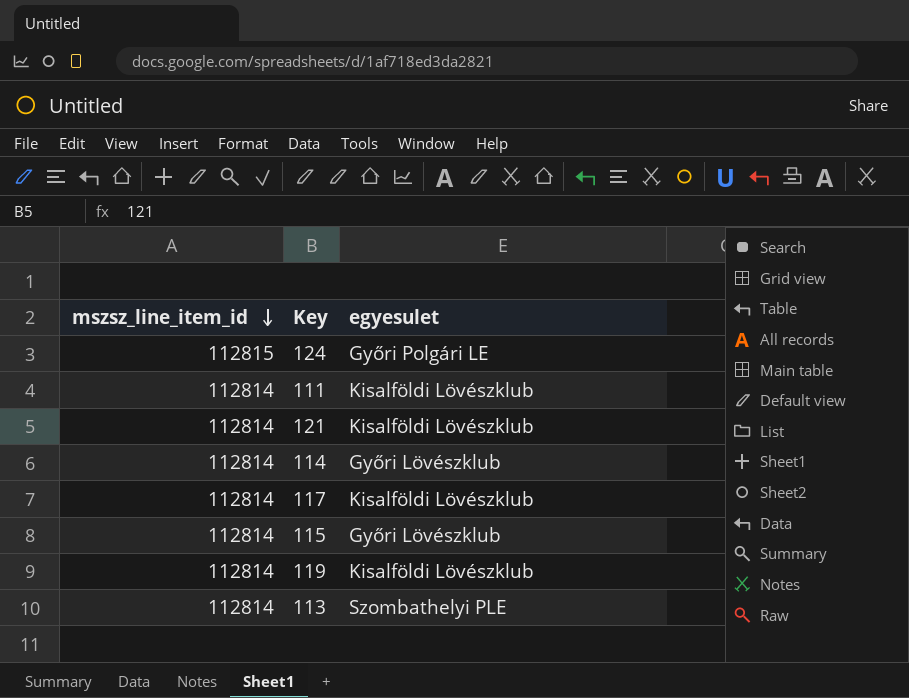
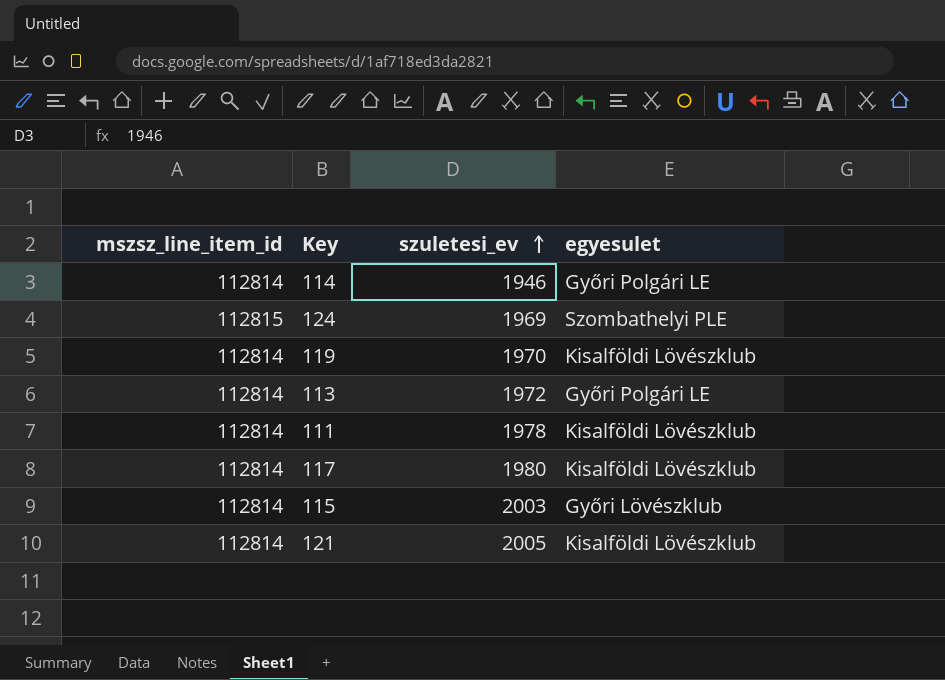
row order: mszsz_line_item_id descending -> szuletesi_ev ascending
column szuletesi_ev | position: none -> 3
114 | egyesulet: Győri Lövészklub -> Győri Polgári LE
124 | egyesulet: Győri Polgári LE -> Szombathelyi PLE
113 | egyesulet: Szombathelyi PLE -> Győri Polgári LE

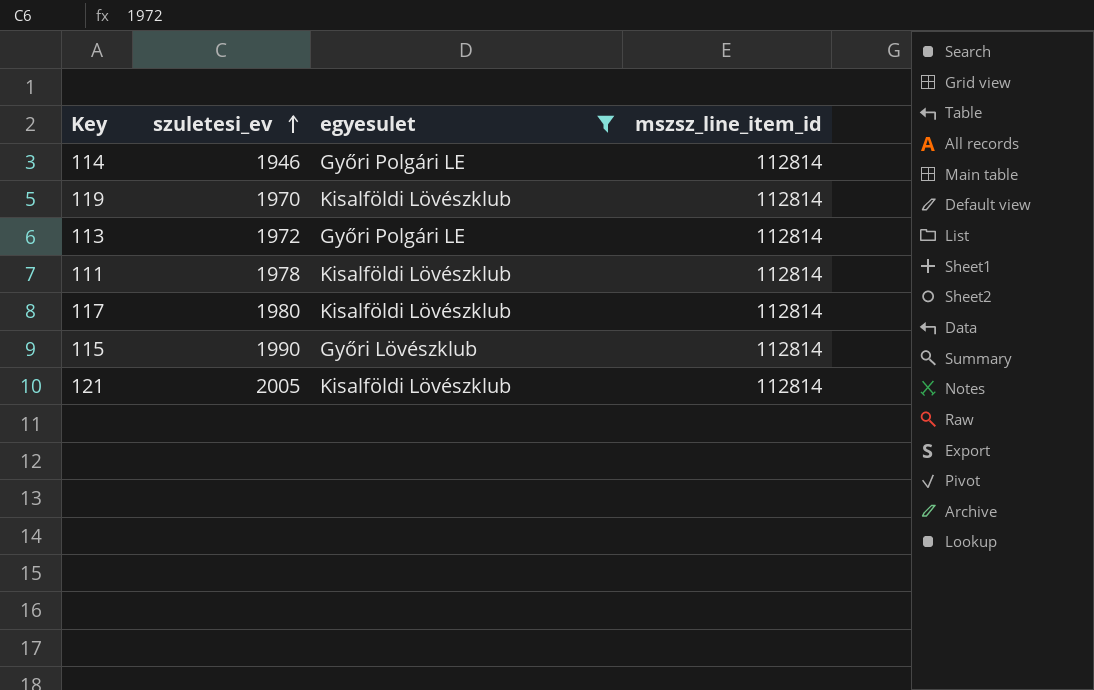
filter: none -> egyesulet != Szombathelyi PLE
column mszsz_line_item_id | position: 1 -> 4
115 | szuletesi_ev: 2003 -> 1990

